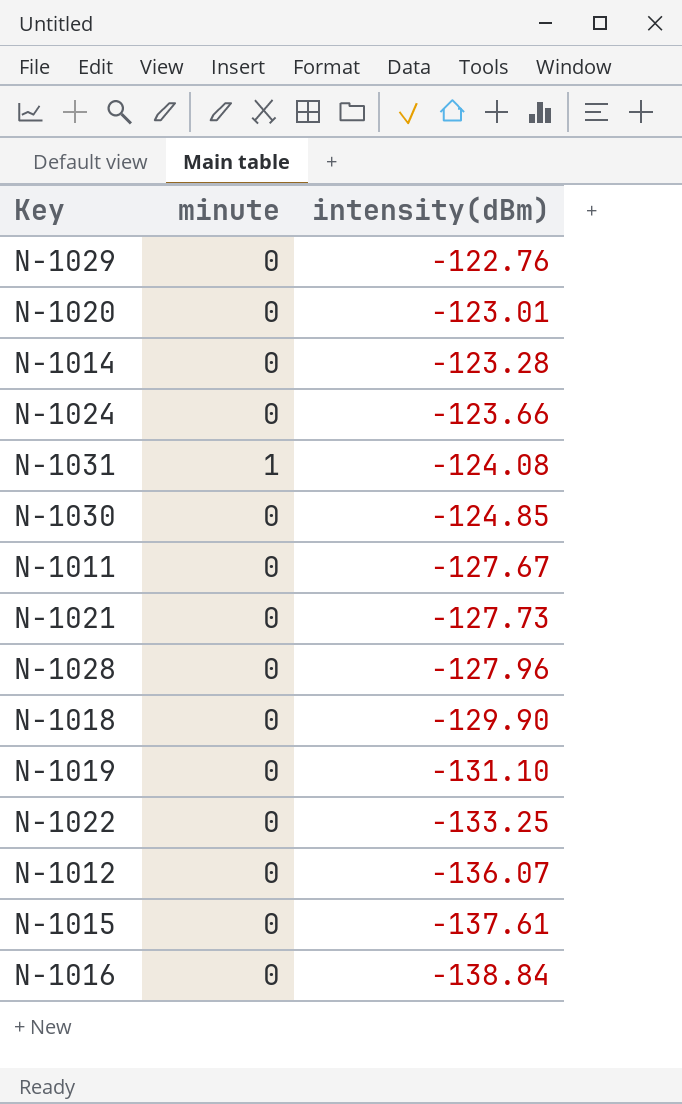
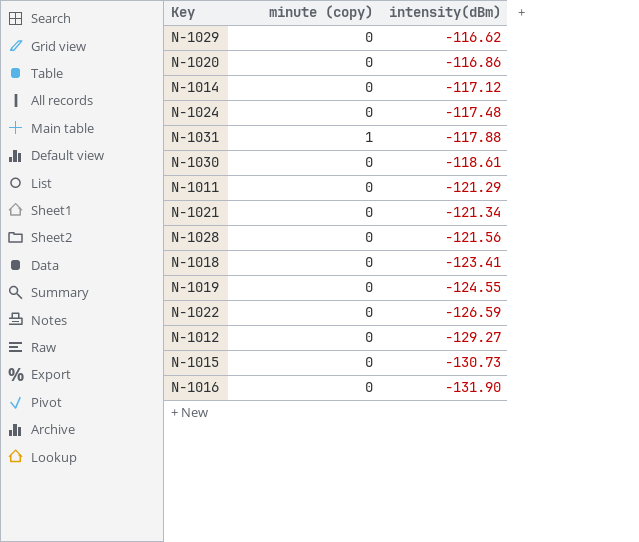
column name: minute -> minute (copy)
N-1029 | intensity(dBm): -122.76 -> -116.62
N-1020 | intensity(dBm): -123.01 -> -116.86
N-1014 | intensity(dBm): -123.28 -> -117.12
N-1024 | intensity(dBm): -123.66 -> -117.48
N-1031 | intensity(dBm): -124.08 -> -117.88
N-1030 | intensity(dBm): -124.85 -> -118.61
N-1011 | intensity(dBm): -127.67 -> -121.29
N-1021 | intensity(dBm): -127.73 -> -121.34
N-1028 | intensity(dBm): -127.96 -> -121.56
N-1018 | intensity(dBm): -129.90 -> -123.41
N-1019 | intensity(dBm): -131.10 -> -124.55
N-1022 | intensity(dBm): -133.25 -> -126.59
N-1012 | intensity(dBm): -136.07 -> -129.27
N-1015 | intensity(dBm): -137.61 -> -130.73
N-1016 | intensity(dBm): -138.84 -> -131.90

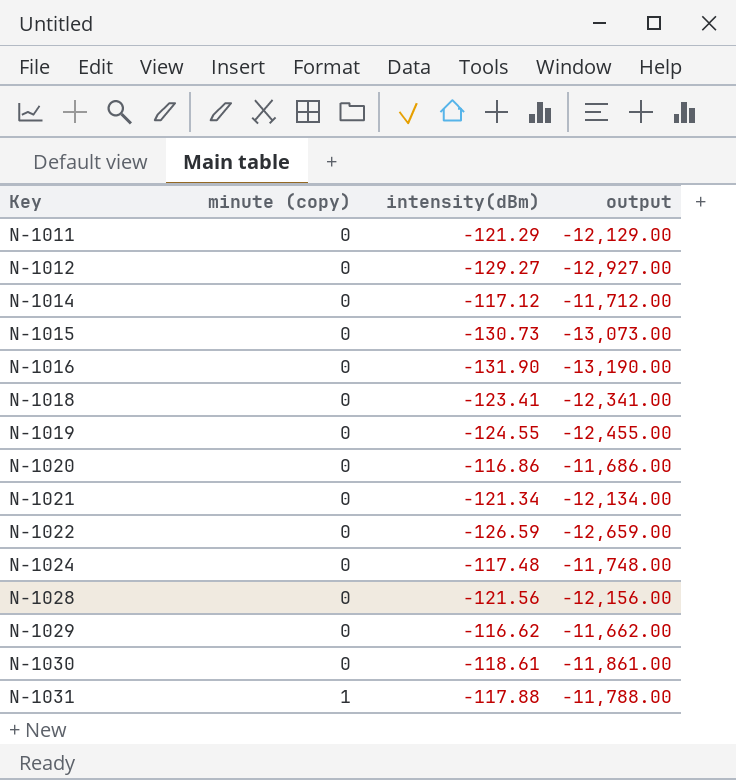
row order: intensity(dBm) descending -> Key ascending
column output | formula: none -> [intensity(dBm)] * 100

